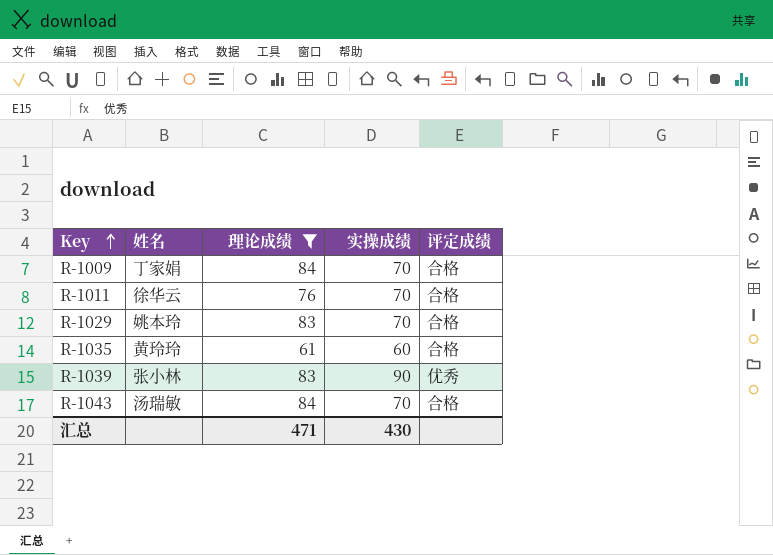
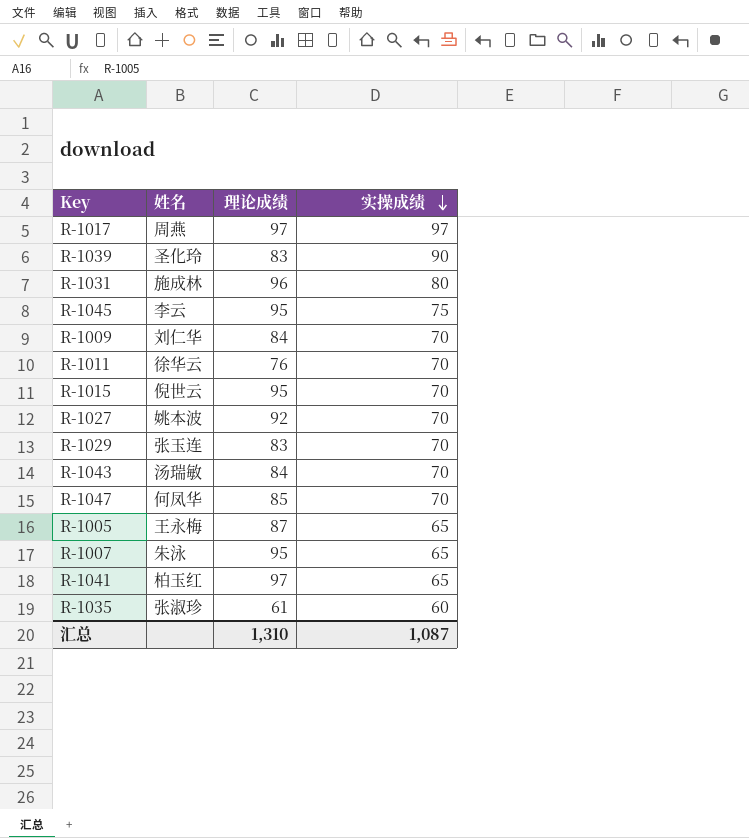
filter: 理论成绩 <= 84 -> none
row order: Key ascending -> 实操成绩 descending
column 评定成绩 | position: 5 -> none
R-1039 | 姓名: 张小林 -> 圣化玲
R-1009 | 姓名: 丁家娟 -> 刘仁华
R-1029 | 姓名: 姚本玲 -> 张玉连
R-1035 | 姓名: 黄玲玲 -> 张淑珍
汇总 | 理论成绩: 471 -> 1,310
汇总 | 实操成绩: 430 -> 1,087

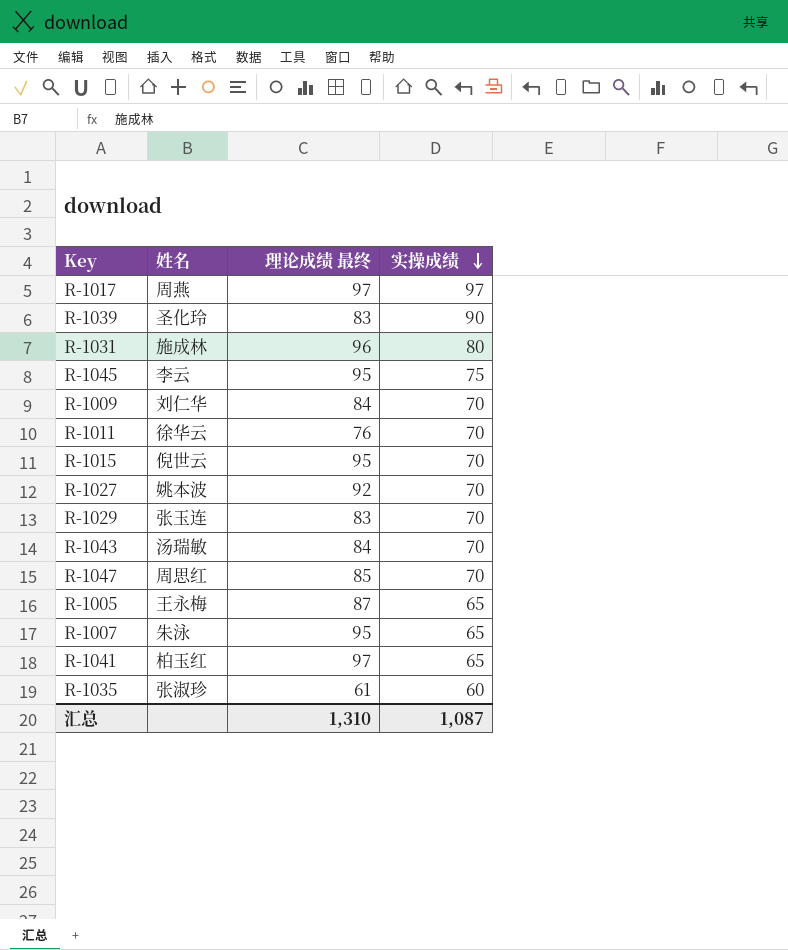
column name: 理论成绩 -> 理论成绩 最终
R-1047 | 姓名: 何凤华 -> 周思红

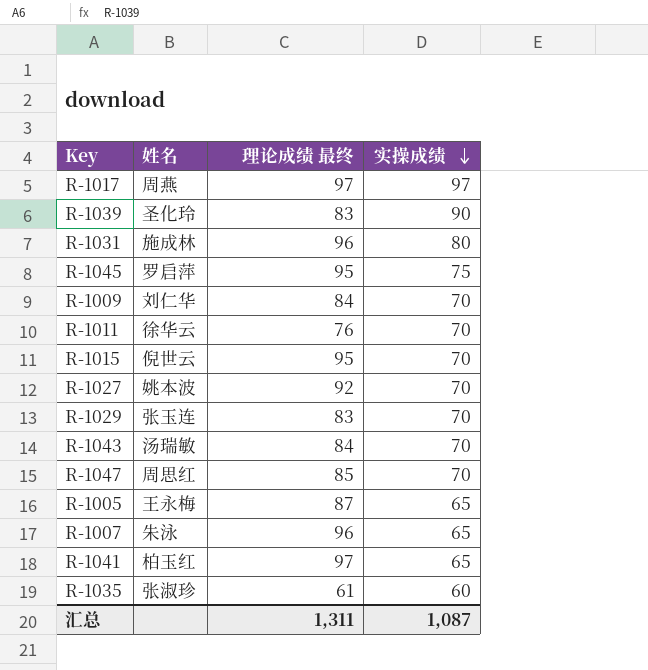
R-1045 | 姓名: 李云 -> 罗启萍
R-1007 | 理论成绩 最终: 95 -> 96
汇总 | 理论成绩 最终: 1,310 -> 1,311

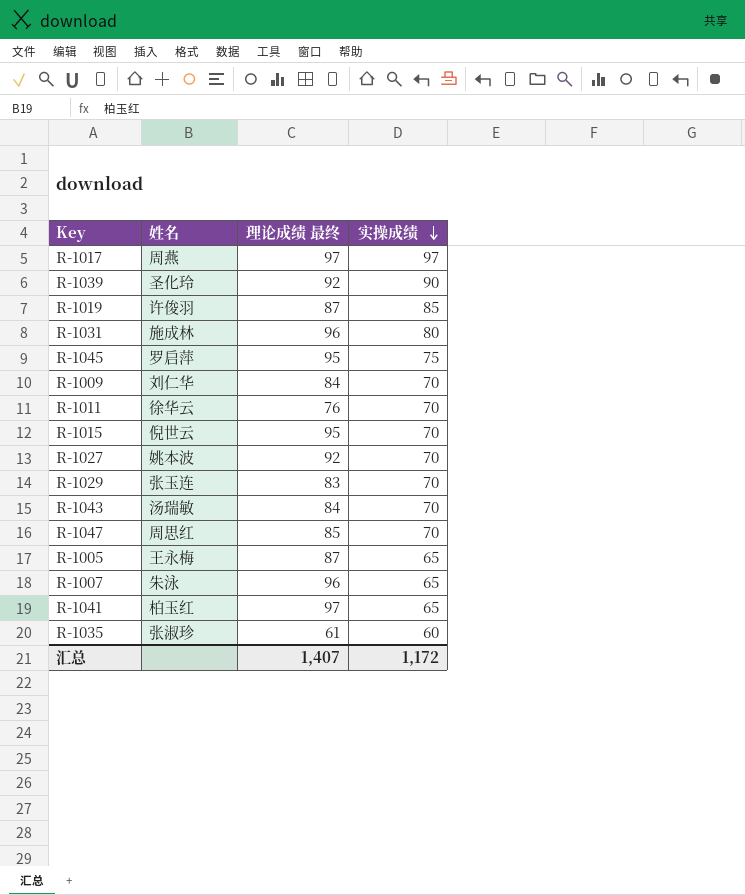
R-1039 | 理论成绩 最终: 83 -> 92
row R-1019: none -> 许俊羽 | 87 | 85
汇总 | 理论成绩 最终: 1,311 -> 1,407
汇总 | 实操成绩: 1,087 -> 1,172

